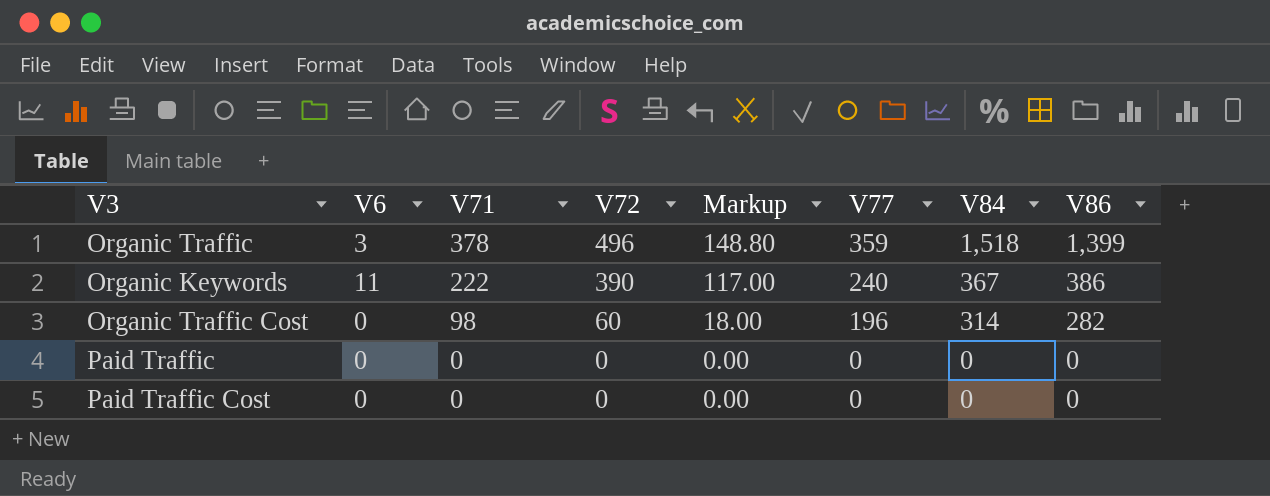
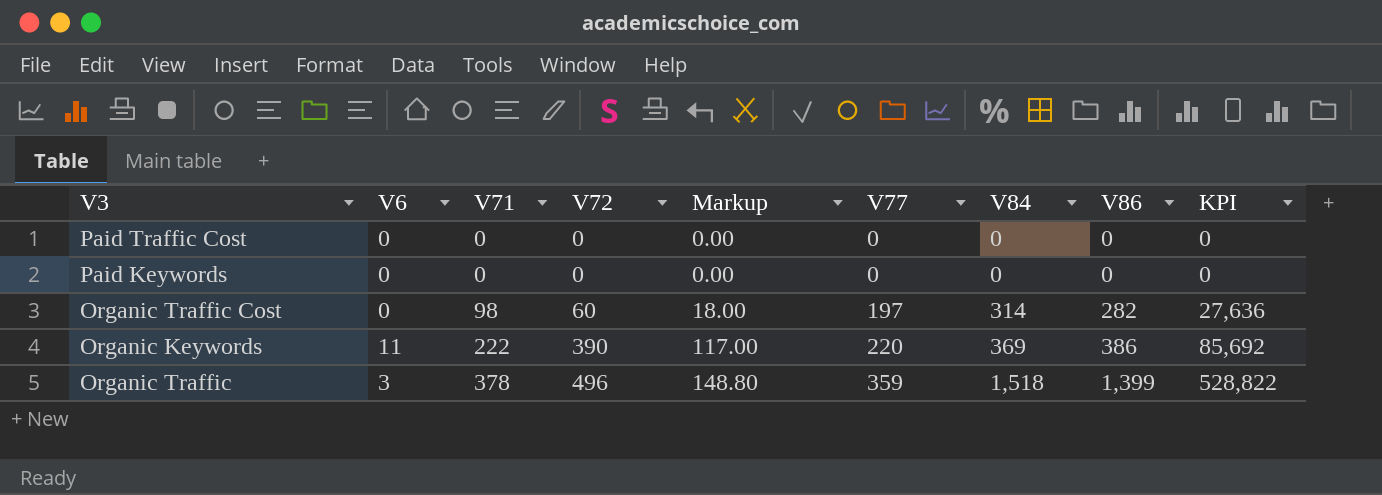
row order: V71 descending -> V71 ascending
column KPI | formula: none -> [V71] * [V86]
row Paid Traffic: 0 | 0 | 0 | 0.00 | 0 | 0 | 0 -> none
row Paid Keywords: none -> 0 | 0 | 0 | 0.00 | 0 | 0 | 0 | 0
Organic Traffic Cost | V77: 196 -> 197
Organic Keywords | V77: 240 -> 220
Organic Keywords | V84: 367 -> 369

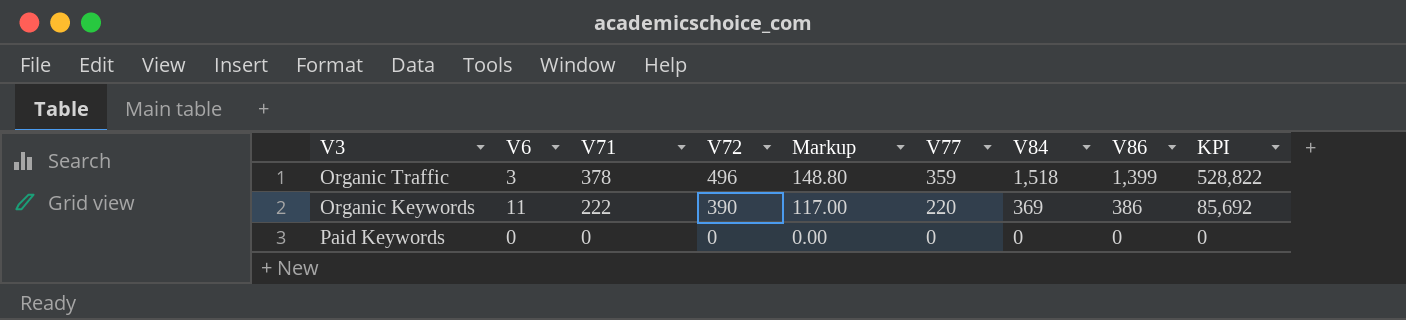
row order: V71 ascending -> V71 descending
row Paid Traffic Cost: 0 | 0 | 0 | 0.00 | 0 | 0 | 0 | 0 -> none
row Organic Traffic Cost: 0 | 98 | 60 | 18.00 | 197 | 314 | 282 | 27,636 -> none

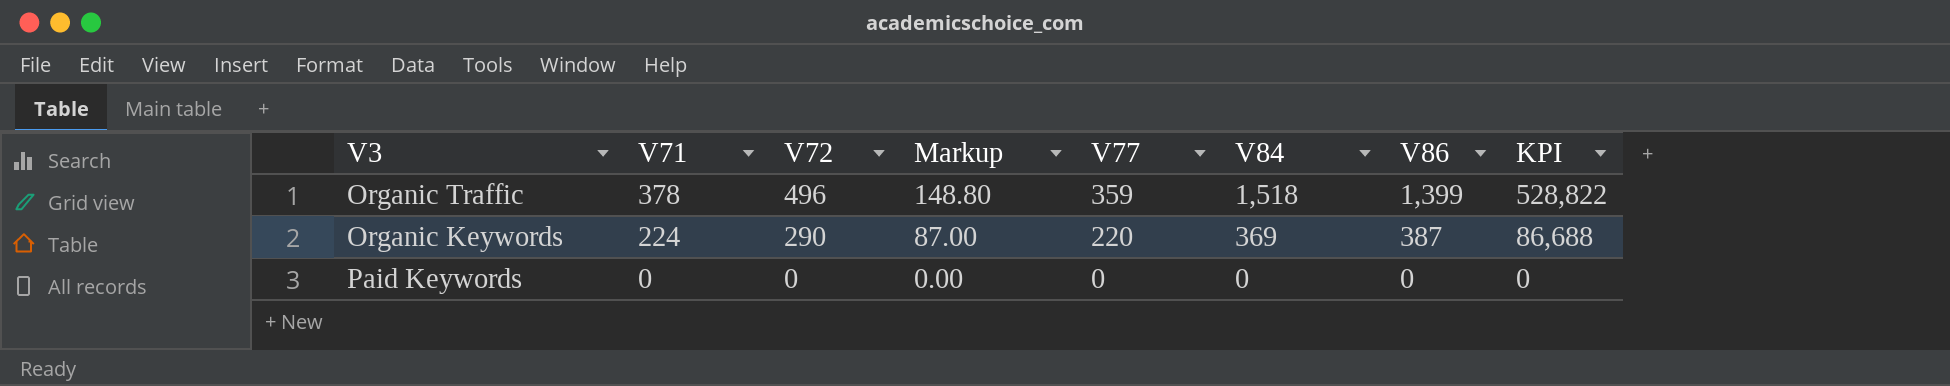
column V6 | position: 2 -> none
Organic Keywords | V71: 222 -> 224
Organic Keywords | V72: 390 -> 290
Organic Keywords | Markup: 117.00 -> 87.00
Organic Keywords | V86: 386 -> 387
Organic Keywords | KPI: 85,692 -> 86,688

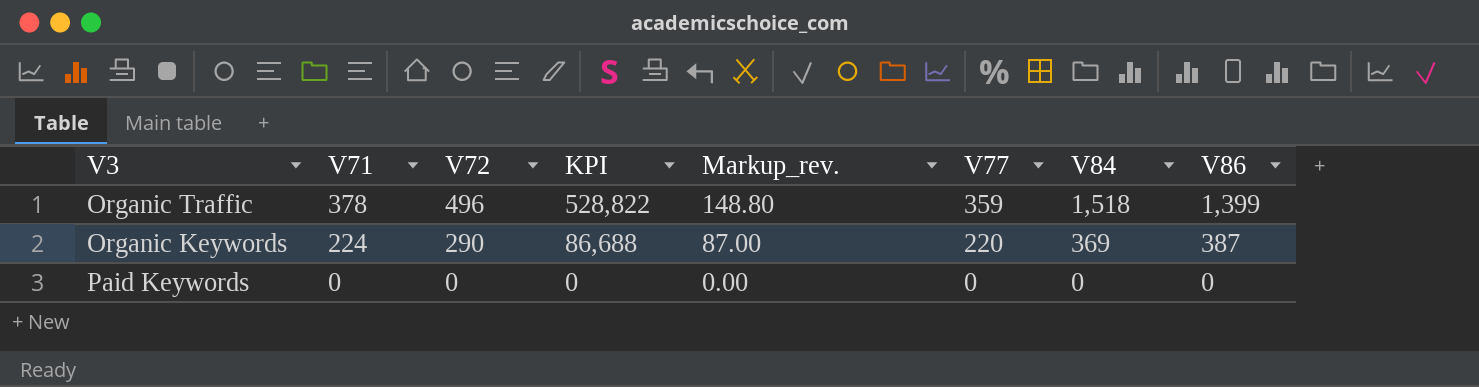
column KPI | position: 8 -> 4
column name: Markup -> Markup_rev.

